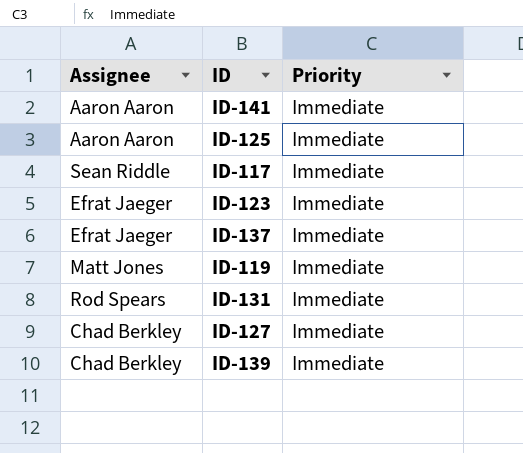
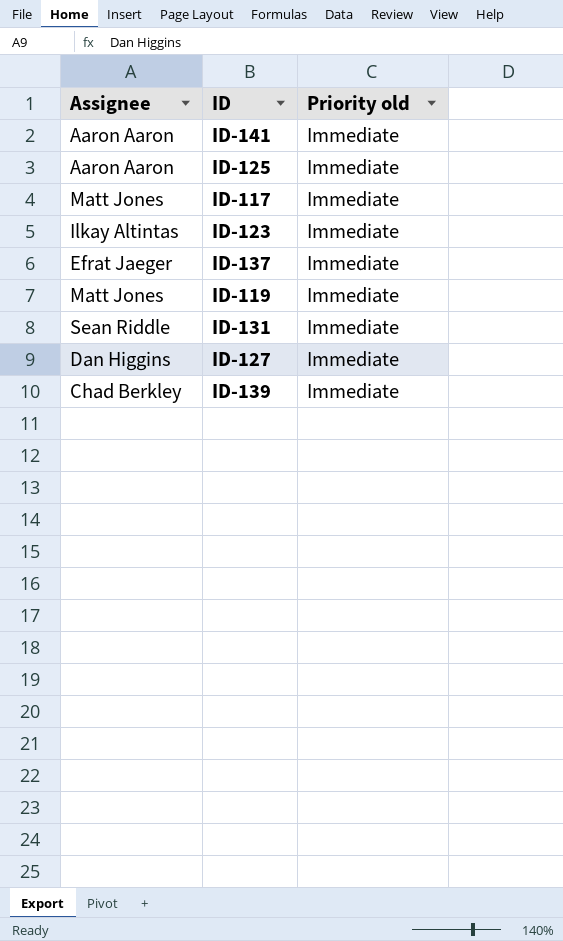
column name: Priority -> Priority old
ID-117 | Assignee: Sean Riddle -> Matt Jones
ID-123 | Assignee: Efrat Jaeger -> Ilkay Altintas
ID-131 | Assignee: Rod Spears -> Sean Riddle
ID-127 | Assignee: Chad Berkley -> Dan Higgins

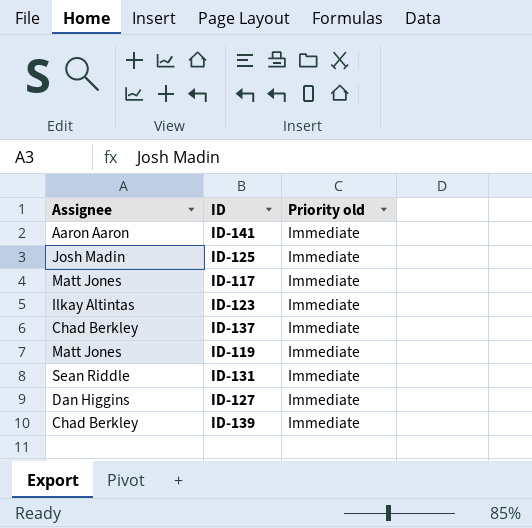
ID-125 | Assignee: Aaron Aaron -> Josh Madin
ID-137 | Assignee: Efrat Jaeger -> Chad Berkley

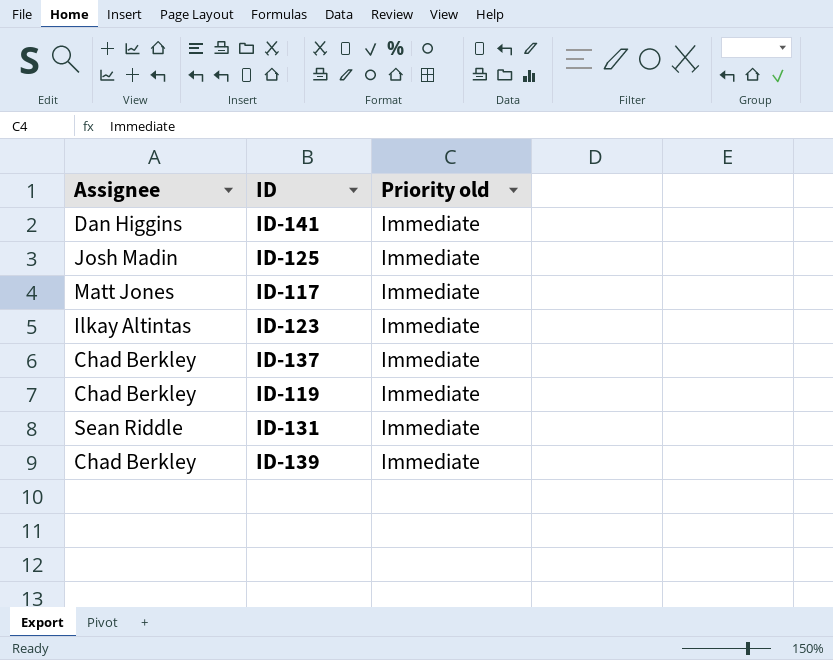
row ID-127: Dan Higgins | Immediate -> none
ID-141 | Assignee: Aaron Aaron -> Dan Higgins
ID-119 | Assignee: Matt Jones -> Chad Berkley

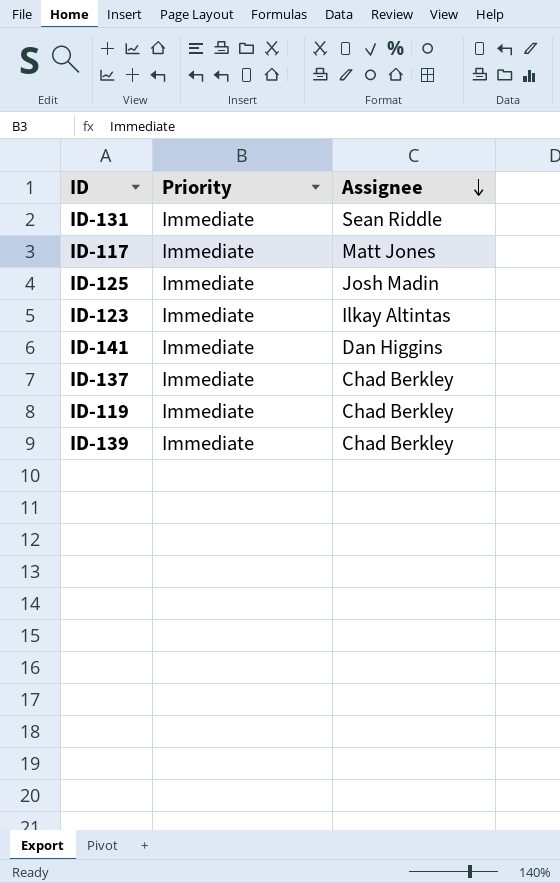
row order: none -> Assignee descending
column name: Priority old -> Priority
column Assignee | position: 1 -> 3

